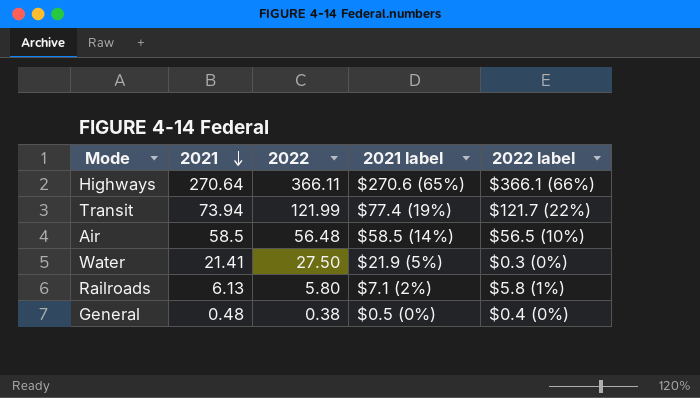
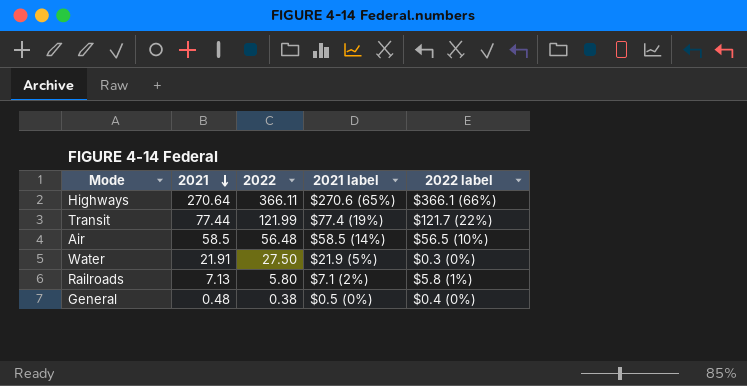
Transit | 2021: 73.94 -> 77.44
Water | 2021: 21.41 -> 21.91
Railroads | 2021: 6.13 -> 7.13

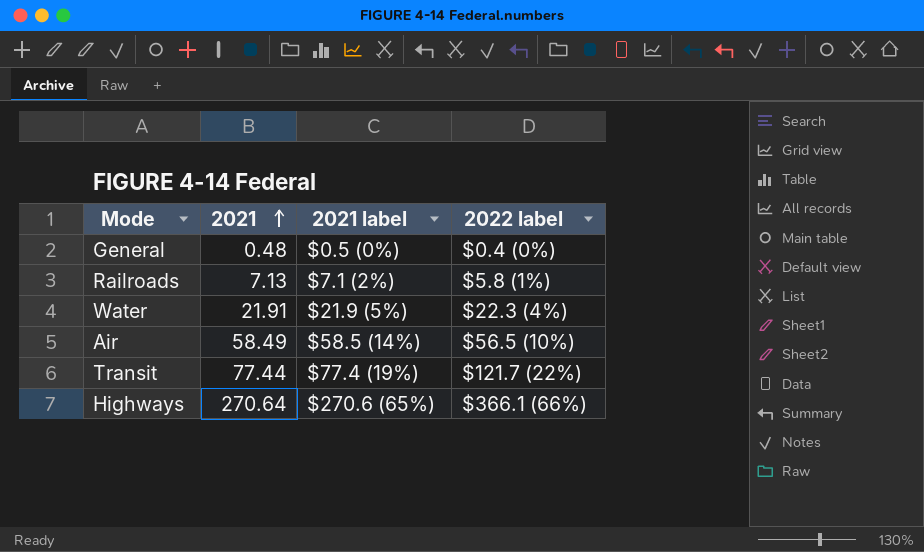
row order: 2021 descending -> 2021 ascending
column 2022 | position: 3 -> none
Water | 2022 label: $0.3 (0%) -> $22.3 (4%)
Air | 2021: 58.5 -> 58.49

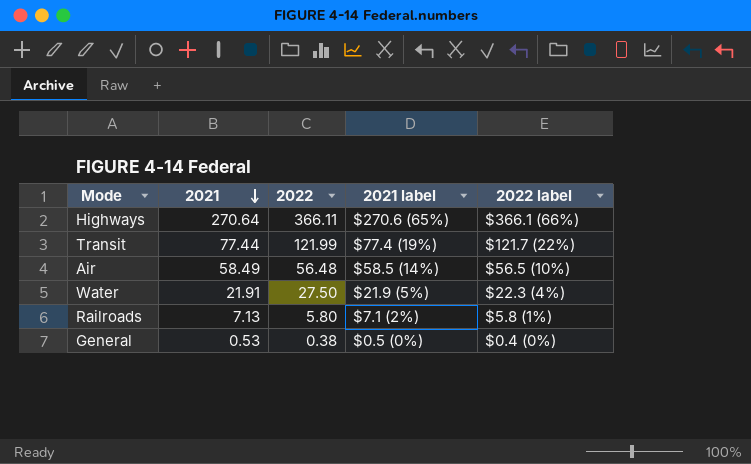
row order: 2021 ascending -> 2021 descending
column 2022 | position: none -> 3
General | 2021: 0.48 -> 0.53

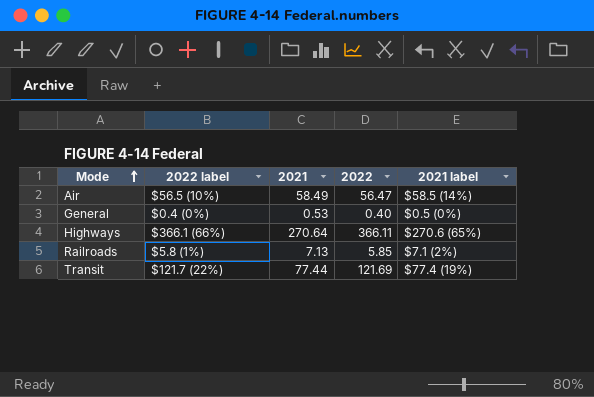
row order: 2021 descending -> Mode ascending
column 2022 label | position: 5 -> 2
row Water: 21.91 | 27.50 | $21.9 (5%) | $22.3 (4%) -> none
Air | 2022: 56.48 -> 56.47
General | 2022: 0.38 -> 0.40
Railroads | 2022: 5.80 -> 5.85
Transit | 2022: 121.99 -> 121.69

